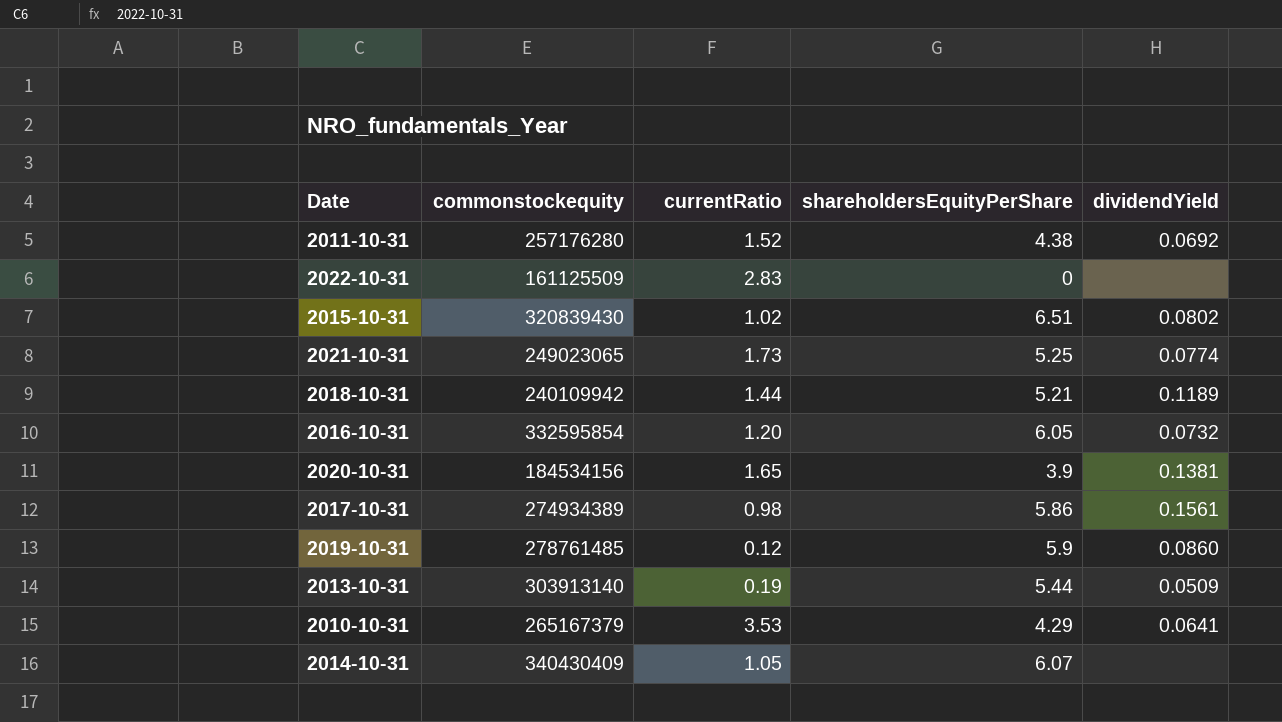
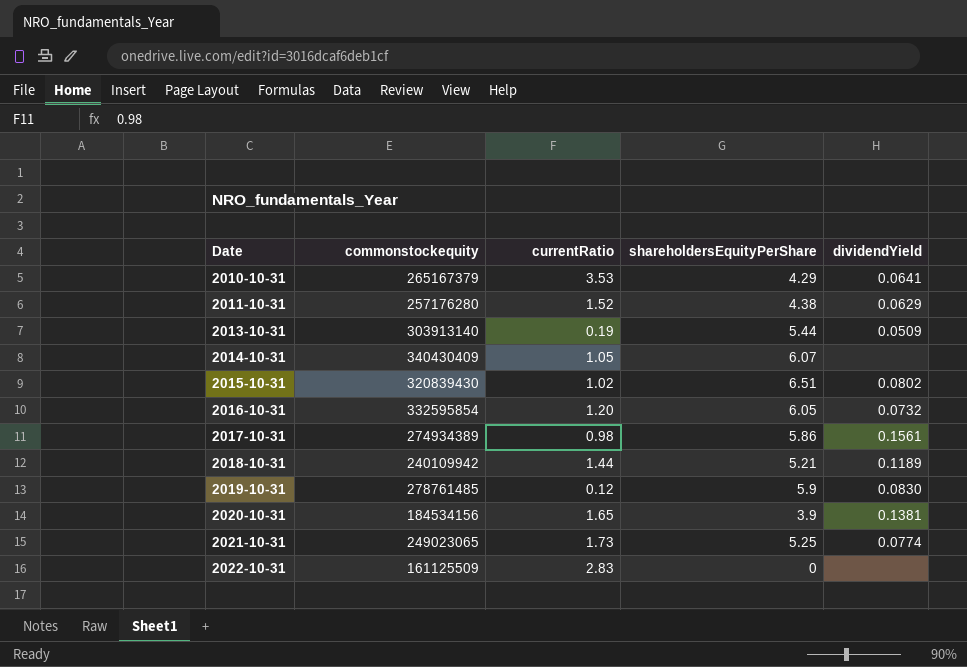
row order: none -> Date ascending
2011-10-31 | dividendYield: 0.0692 -> 0.0629
2019-10-31 | dividendYield: 0.0860 -> 0.0830

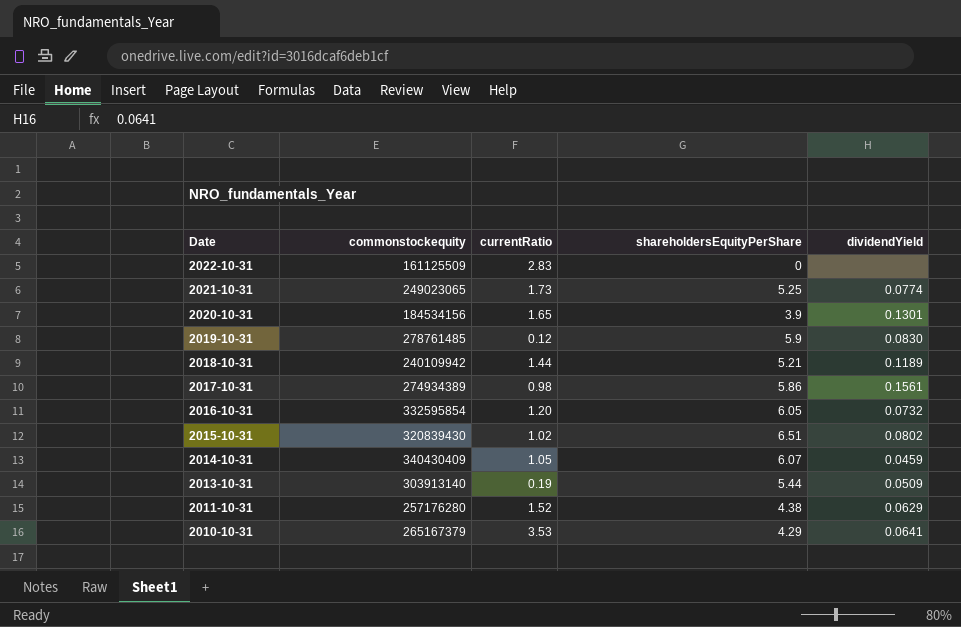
row order: Date ascending -> Date descending
2020-10-31 | dividendYield: 0.1381 -> 0.1301
2014-10-31 | dividendYield: none -> 0.0459

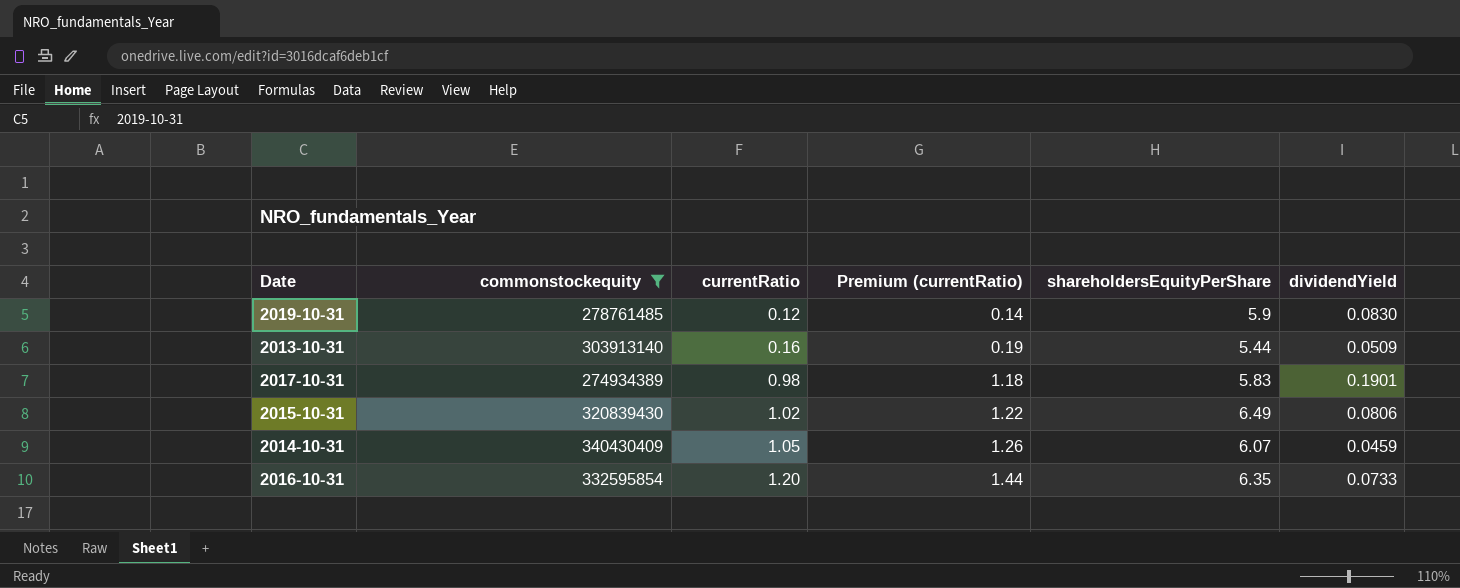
filter: none -> commonstockequity >= 274934389
row order: Date descending -> currentRatio ascending
column Premium (currentRatio) | formula: none -> [currentRatio] * 1.2
2013-10-31 | currentRatio: 0.19 -> 0.16
2017-10-31 | shareholdersEquityPerShare: 5.86 -> 5.83
2017-10-31 | dividendYield: 0.1561 -> 0.1901
2015-10-31 | shareholdersEquityPerShare: 6.51 -> 6.49
2015-10-31 | dividendYield: 0.0802 -> 0.0806
2016-10-31 | shareholdersEquityPerShare: 6.05 -> 6.35
2016-10-31 | dividendYield: 0.0732 -> 0.0733

